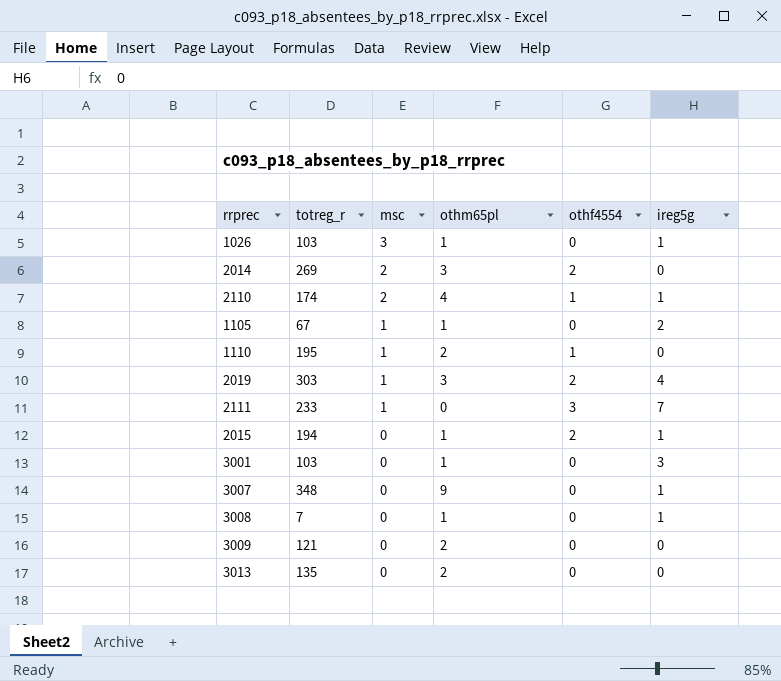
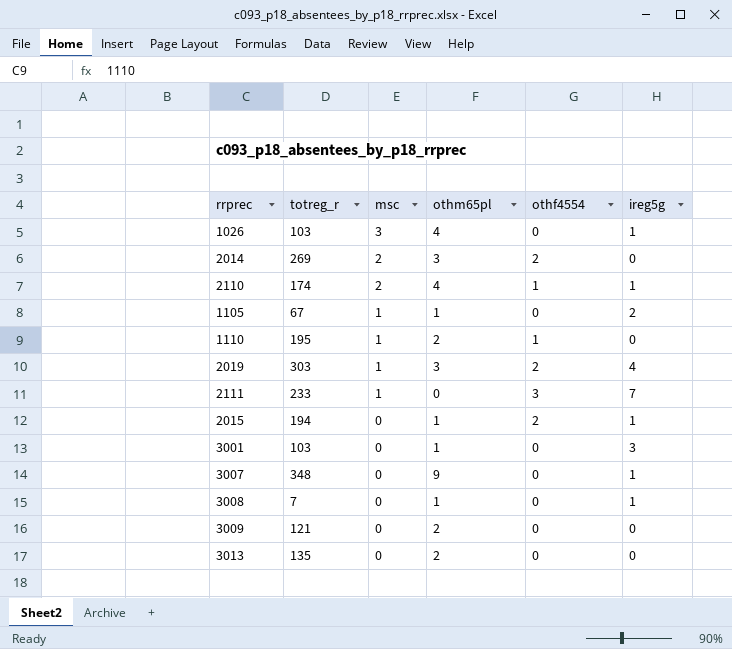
1026 | othm65pl: 1 -> 4

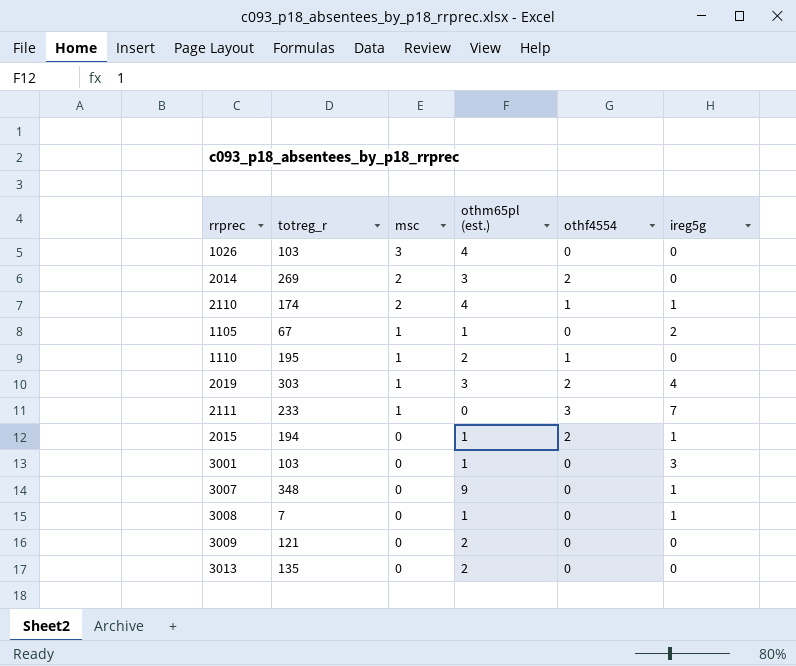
column name: othm65pl -> othm65pl (est.)
1026 | ireg5g: 1 -> 0

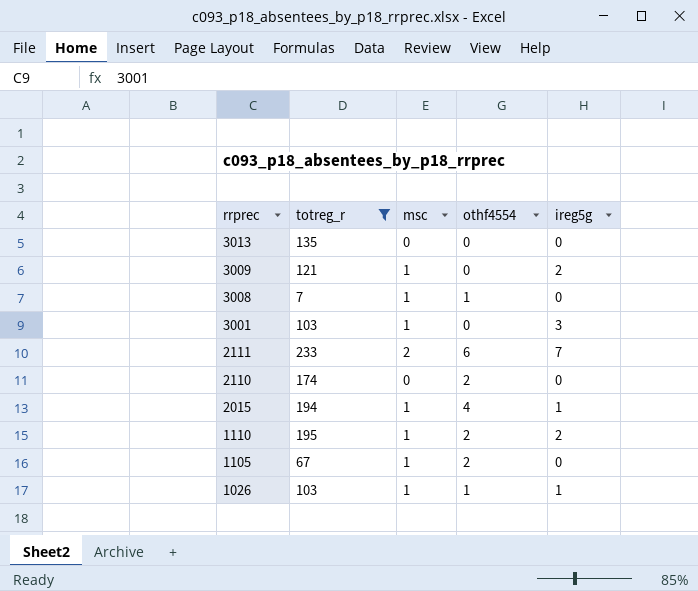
filter: none -> totreg_r <= 233
row order: msc descending -> rrprec descending
column othm65pl (est.) | position: 4 -> none
3009 | msc: 0 -> 1
3009 | ireg5g: 0 -> 2
3008 | msc: 0 -> 1
3008 | othf4554: 0 -> 1
3008 | ireg5g: 1 -> 0
3001 | msc: 0 -> 1
2111 | msc: 1 -> 2
2111 | othf4554: 3 -> 6
2110 | msc: 2 -> 0
2110 | othf4554: 1 -> 2
2110 | ireg5g: 1 -> 0
2015 | msc: 0 -> 1
2015 | othf4554: 2 -> 4
1110 | othf4554: 1 -> 2
1110 | ireg5g: 0 -> 2
1105 | othf4554: 0 -> 2
1105 | ireg5g: 2 -> 0
1026 | msc: 3 -> 1
1026 | othf4554: 0 -> 1
1026 | ireg5g: 0 -> 1

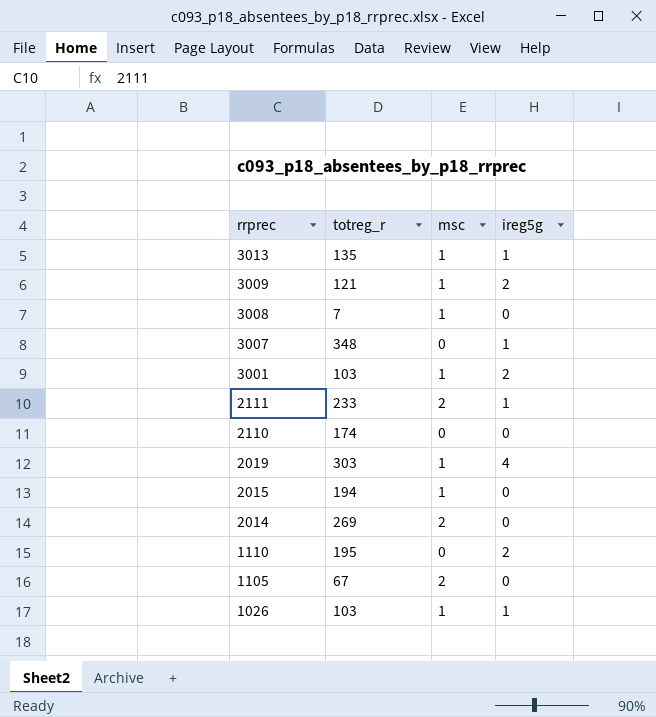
filter: totreg_r <= 233 -> none
column othf4554 | position: 4 -> none
3013 | msc: 0 -> 1
3013 | ireg5g: 0 -> 1
3001 | ireg5g: 3 -> 2
2111 | ireg5g: 7 -> 1
2015 | ireg5g: 1 -> 0
1110 | msc: 1 -> 0
1105 | msc: 1 -> 2

